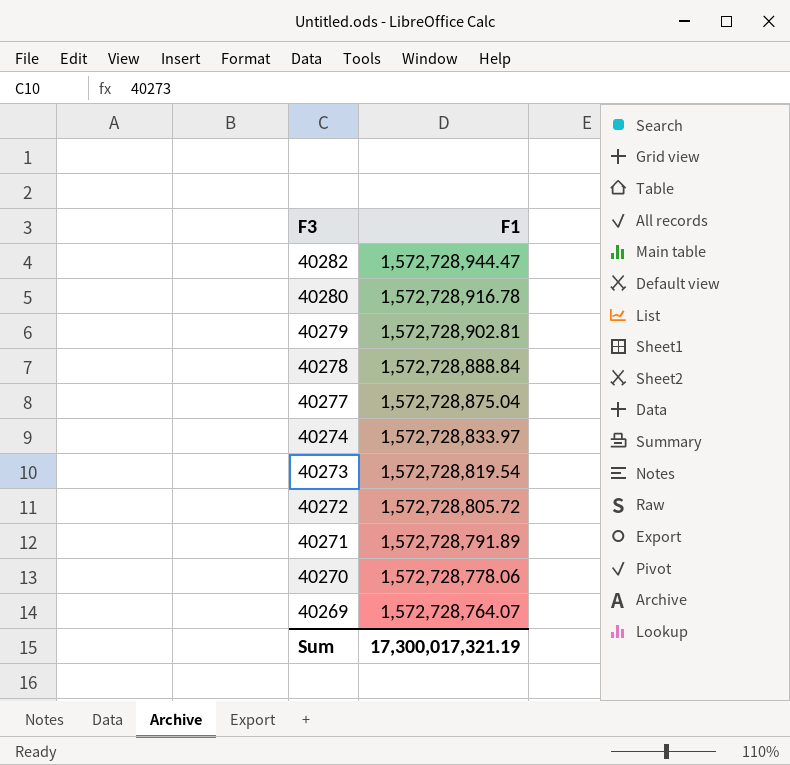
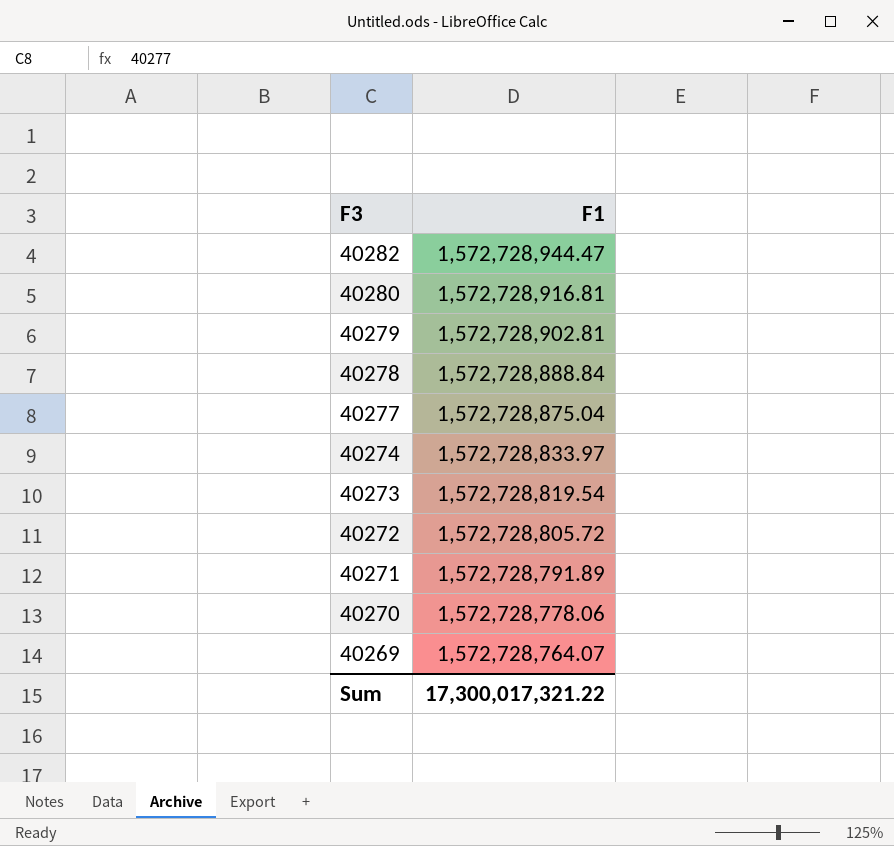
40280 | F1: 1,572,728,916.78 -> 1,572,728,916.81
Sum | F1: 17,300,017,321.19 -> 17,300,017,321.22

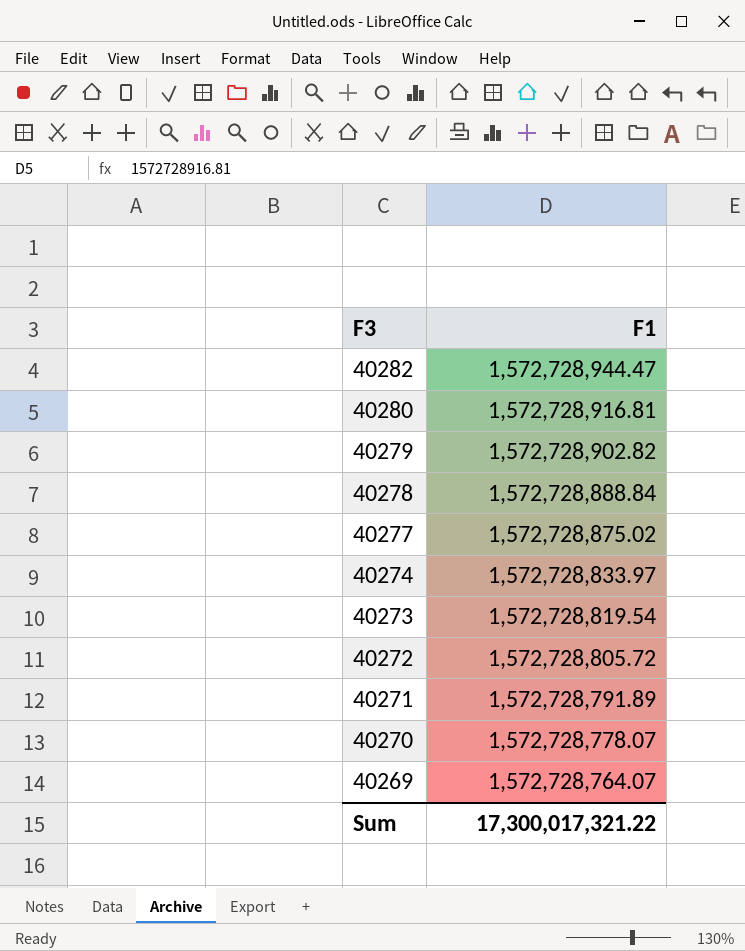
40279 | F1: 1,572,728,902.81 -> 1,572,728,902.82
40277 | F1: 1,572,728,875.04 -> 1,572,728,875.02
40270 | F1: 1,572,728,778.06 -> 1,572,728,778.07

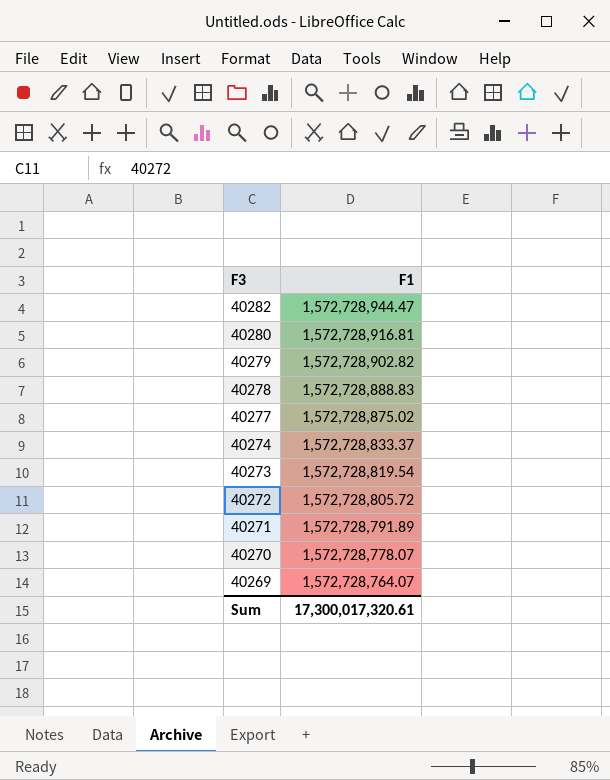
40278 | F1: 1,572,728,888.84 -> 1,572,728,888.83
40274 | F1: 1,572,728,833.97 -> 1,572,728,833.37
Sum | F1: 17,300,017,321.22 -> 17,300,017,320.61

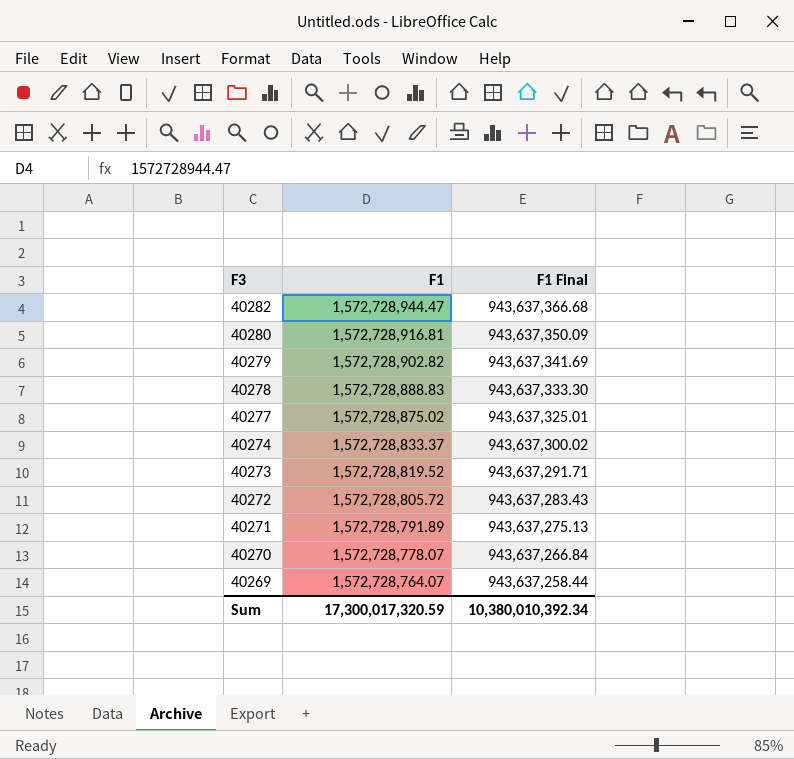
column F1 Final | formula: none -> [F1] * 0.6
40273 | F1: 1,572,728,819.54 -> 1,572,728,819.52
Sum | F1: 17,300,017,320.61 -> 17,300,017,320.59

